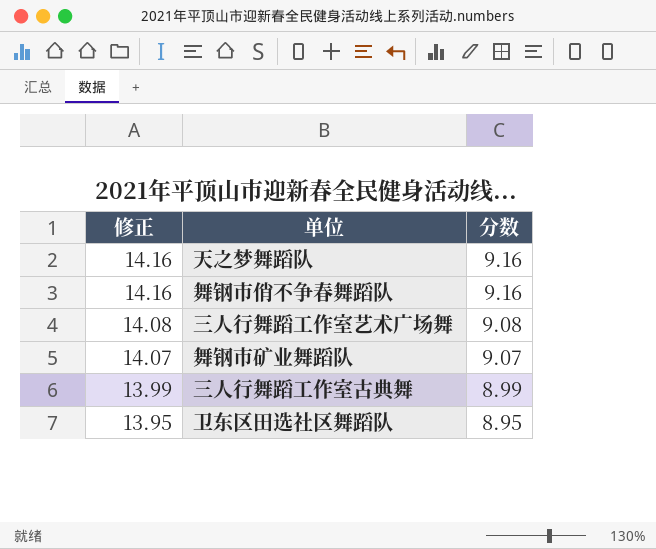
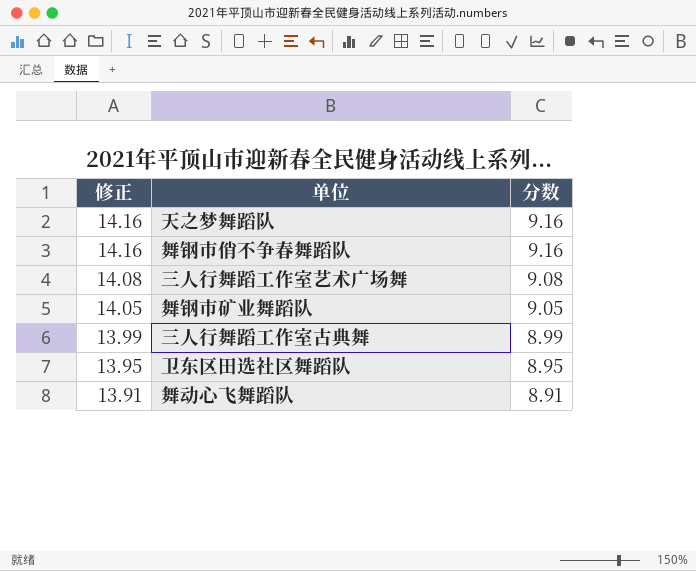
舞钢市矿业舞蹈队 | 修正: 14.07 -> 14.05
舞钢市矿业舞蹈队 | 分数: 9.07 -> 9.05
row 舞动心飞舞蹈队: none -> 13.91 | 8.91

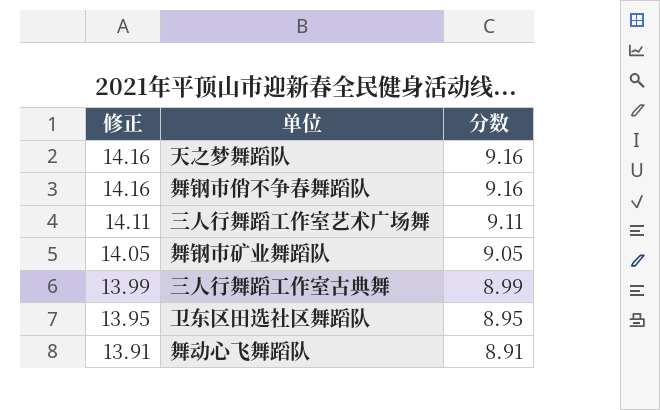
三人行舞蹈工作室艺术广场舞 | 修正: 14.08 -> 14.11
三人行舞蹈工作室艺术广场舞 | 分数: 9.08 -> 9.11

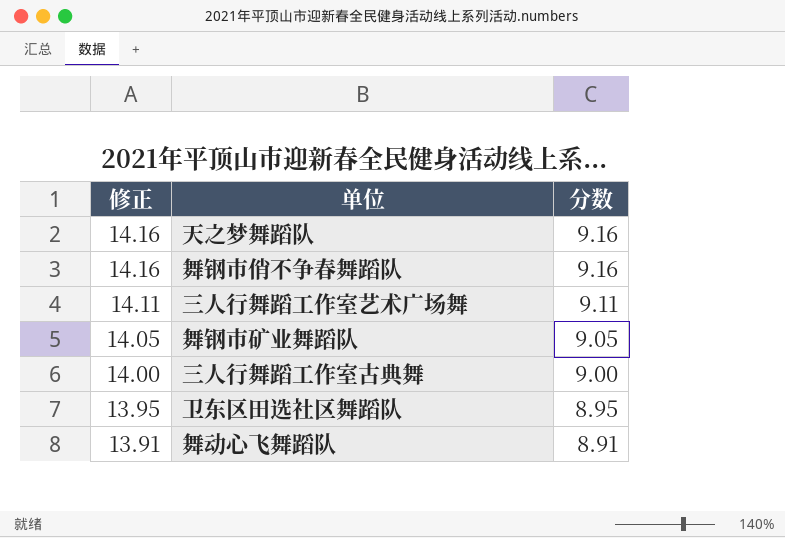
三人行舞蹈工作室古典舞 | 修正: 13.99 -> 14.00
三人行舞蹈工作室古典舞 | 分数: 8.99 -> 9.00

